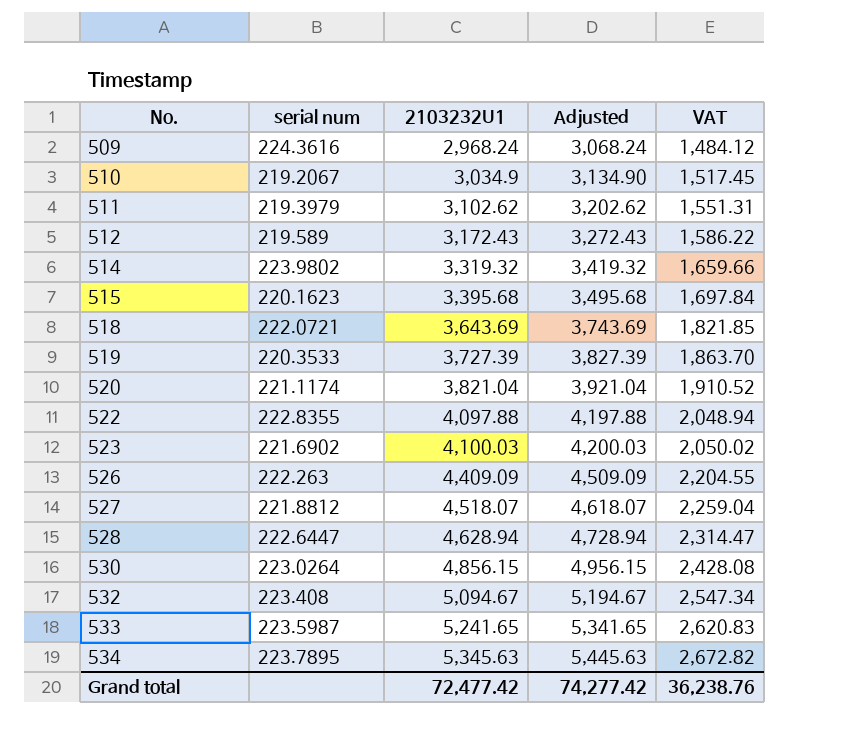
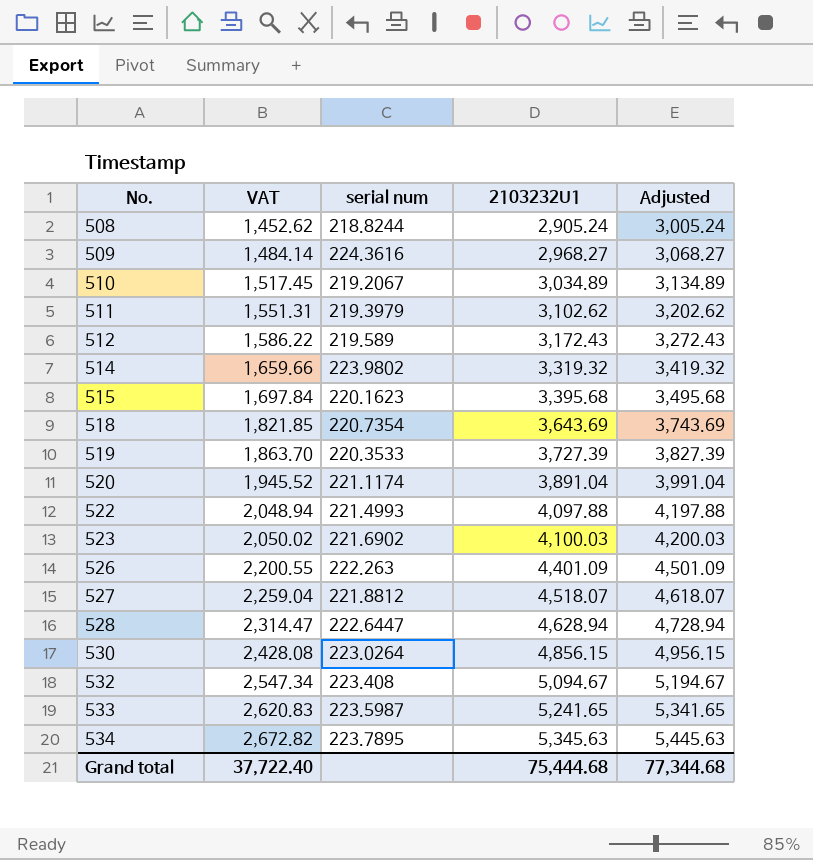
column VAT | position: 5 -> 2
row 508: none -> 1,452.62 | 218.8244 | 2,905.24 | 3,005.24
509 | VAT: 1,484.12 -> 1,484.14
509 | 2103232U1: 2,968.24 -> 2,968.27
509 | Adjusted: 3,068.24 -> 3,068.27
510 | 2103232U1: 3,034.9 -> 3,034.89
510 | Adjusted: 3,134.90 -> 3,134.89
518 | serial num: 222.0721 -> 220.7354
520 | VAT: 1,910.52 -> 1,945.52
520 | 2103232U1: 3,821.04 -> 3,891.04
520 | Adjusted: 3,921.04 -> 3,991.04
522 | serial num: 222.8355 -> 221.4993
526 | VAT: 2,204.55 -> 2,200.55
526 | 2103232U1: 4,409.09 -> 4,401.09
526 | Adjusted: 4,509.09 -> 4,501.09
Grand total | VAT: 36,238.76 -> 37,722.40
Grand total | 2103232U1: 72,477.42 -> 75,444.68
Grand total | Adjusted: 74,277.42 -> 77,344.68

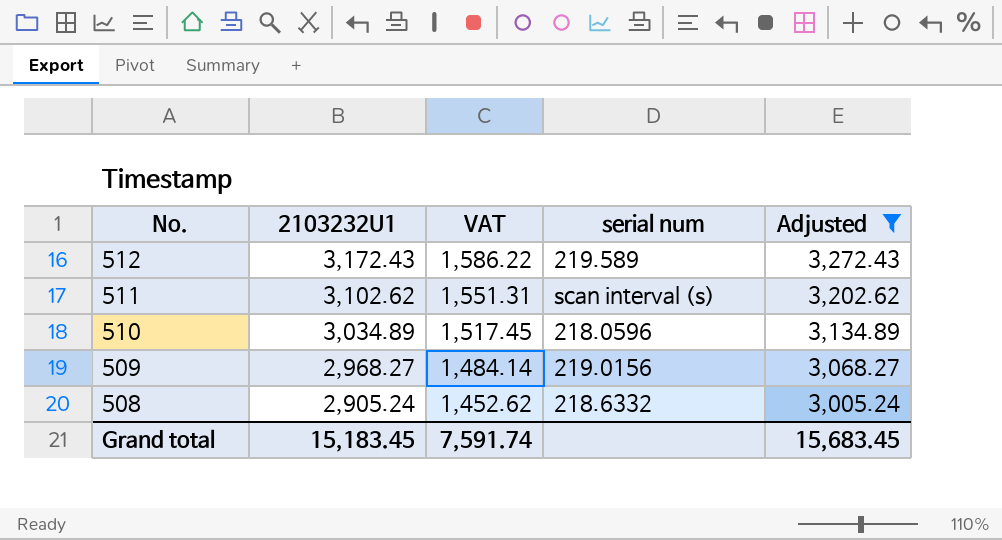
filter: none -> Adjusted <= 3,272.43
row order: No. ascending -> No. descending
column 2103232U1 | position: 4 -> 2
511 | serial num: 219.3979 -> scan interval (s)
510 | serial num: 219.2067 -> 218.0596
509 | serial num: 224.3616 -> 219.0156
508 | serial num: 218.8244 -> 218.6332
Grand total | 2103232U1: 75,444.68 -> 15,183.45
Grand total | VAT: 37,722.40 -> 7,591.74
Grand total | Adjusted: 77,344.68 -> 15,683.45

